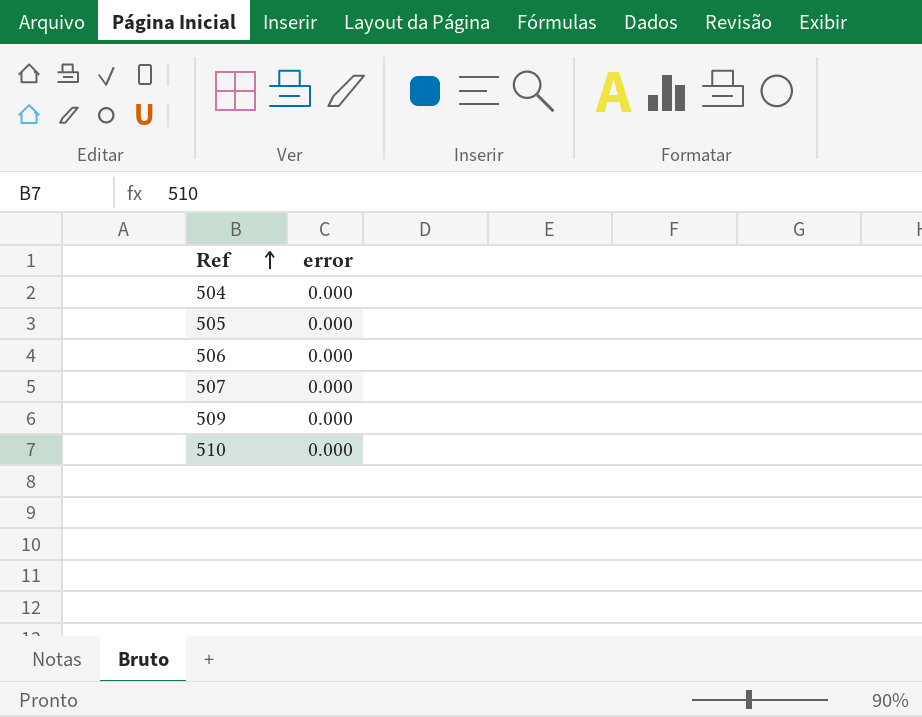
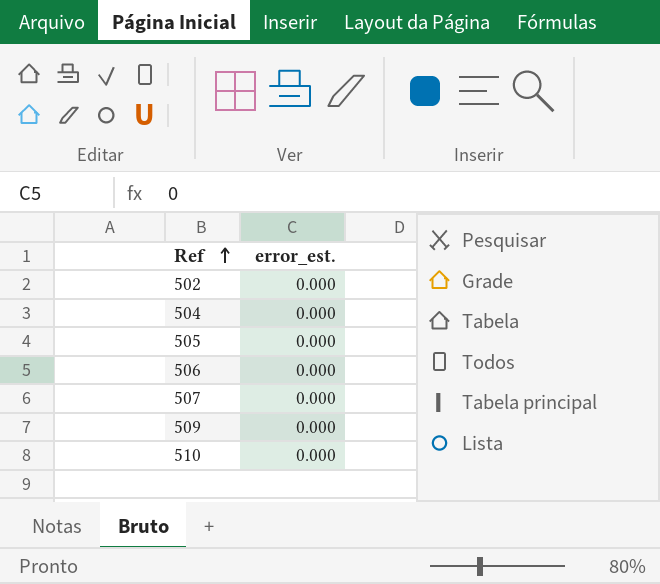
column name: error -> error_est.
row 502: none -> 0.000

